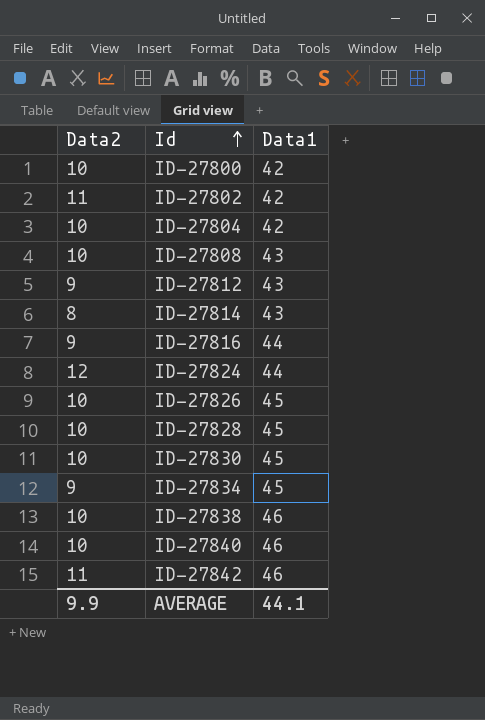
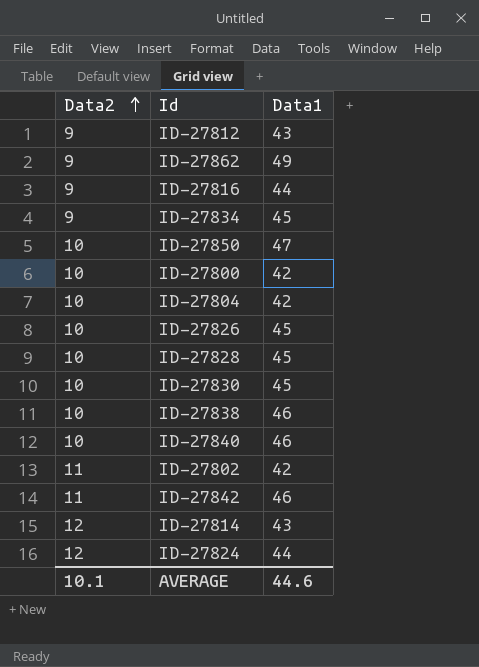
row order: Id ascending -> Data2 ascending
row ID-27808: 10 | 43 -> none
row ID-27862: none -> 9 | 49
row ID-27850: none -> 10 | 47
ID-27814 | Data2: 8 -> 12
AVERAGE | Data2: 9.9 -> 10.1
AVERAGE | Data1: 44.1 -> 44.6

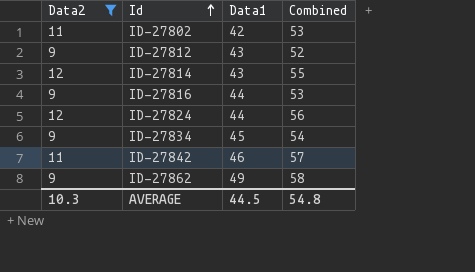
filter: none -> Data2 != 10
row order: Data2 ascending -> Id ascending
column Combined | formula: none -> [Data2] + [Data1]
AVERAGE | Data2: 10.1 -> 10.3
AVERAGE | Data1: 44.6 -> 44.5

